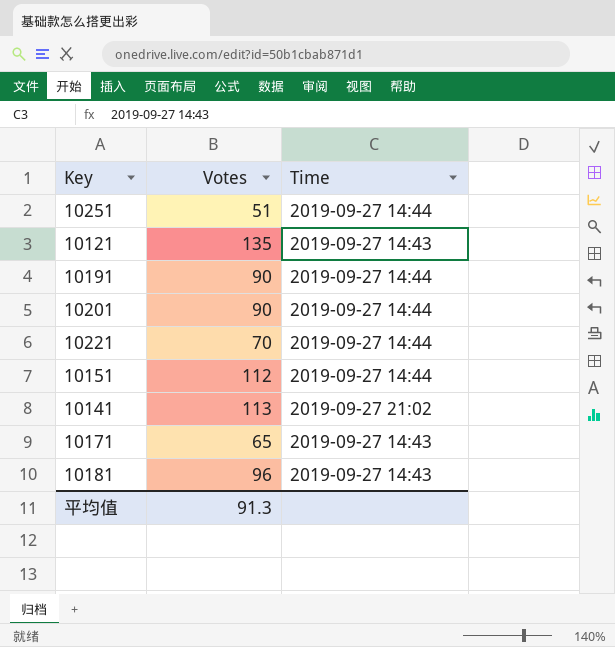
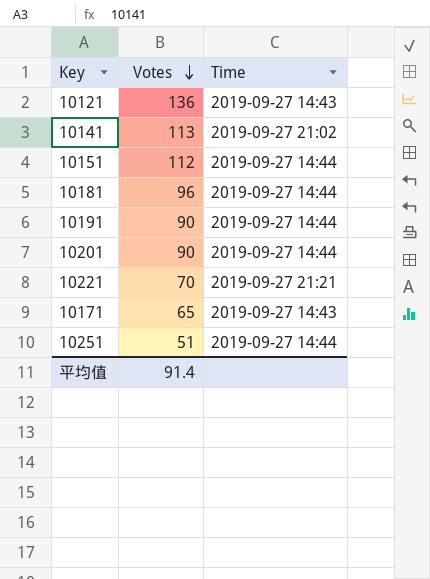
row order: none -> Votes descending
10121 | Votes: 135 -> 136
10181 | Time: 2019-09-27 14:43 -> 2019-09-27 14:44
10221 | Time: 2019-09-27 14:44 -> 2019-09-27 21:21
平均值 | Votes: 91.3 -> 91.4

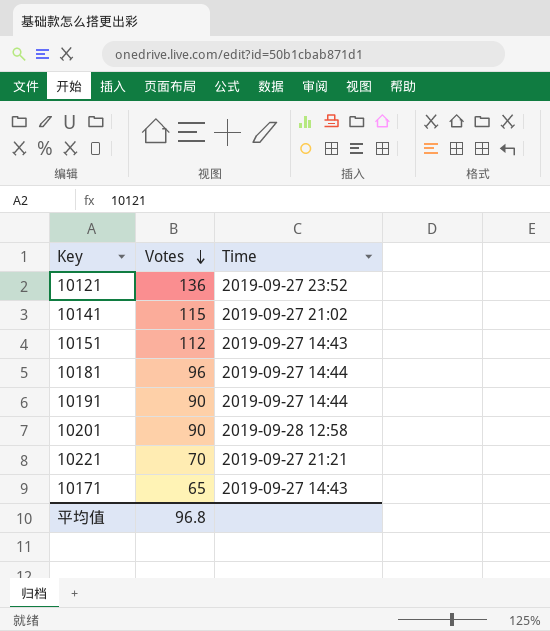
row 10251: 51 | 2019-09-27 14:44 -> none
10121 | Time: 2019-09-27 14:43 -> 2019-09-27 23:52
10141 | Votes: 113 -> 115
10151 | Time: 2019-09-27 14:44 -> 2019-09-27 14:43
10201 | Time: 2019-09-27 14:44 -> 2019-09-28 12:58
平均值 | Votes: 91.4 -> 96.8

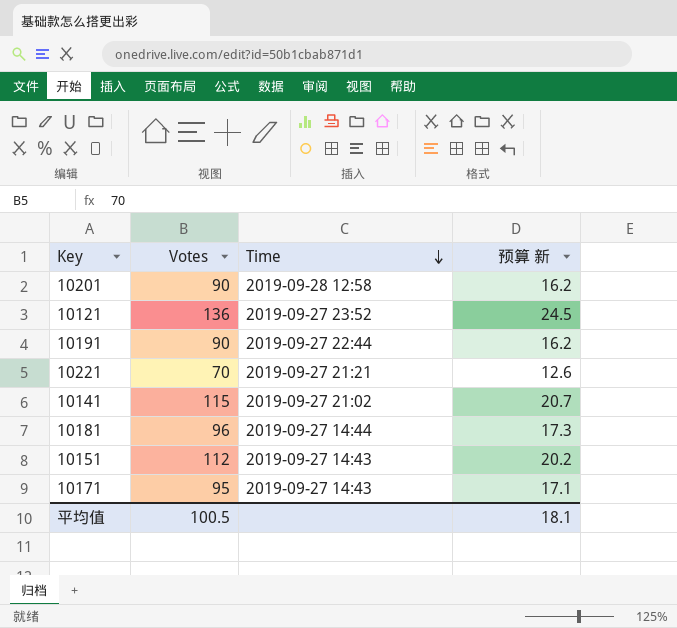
row order: Votes descending -> Time descending
column 预算 新 | formula: none -> [Votes] * 0.18
10191 | Time: 2019-09-27 14:44 -> 2019-09-27 22:44
10171 | Votes: 65 -> 95
平均值 | Votes: 96.8 -> 100.5

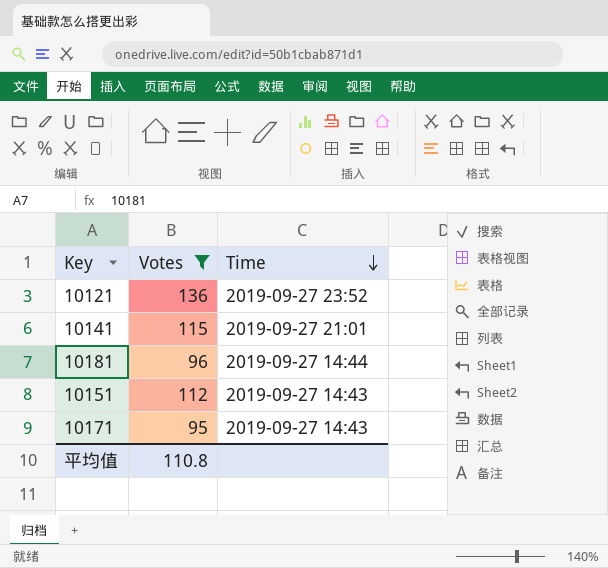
filter: none -> Votes >= 95
column 预算 新 | formula: [Votes] * 0.18 -> none
10141 | Time: 2019-09-27 21:02 -> 2019-09-27 21:01
平均值 | Votes: 100.5 -> 110.8

